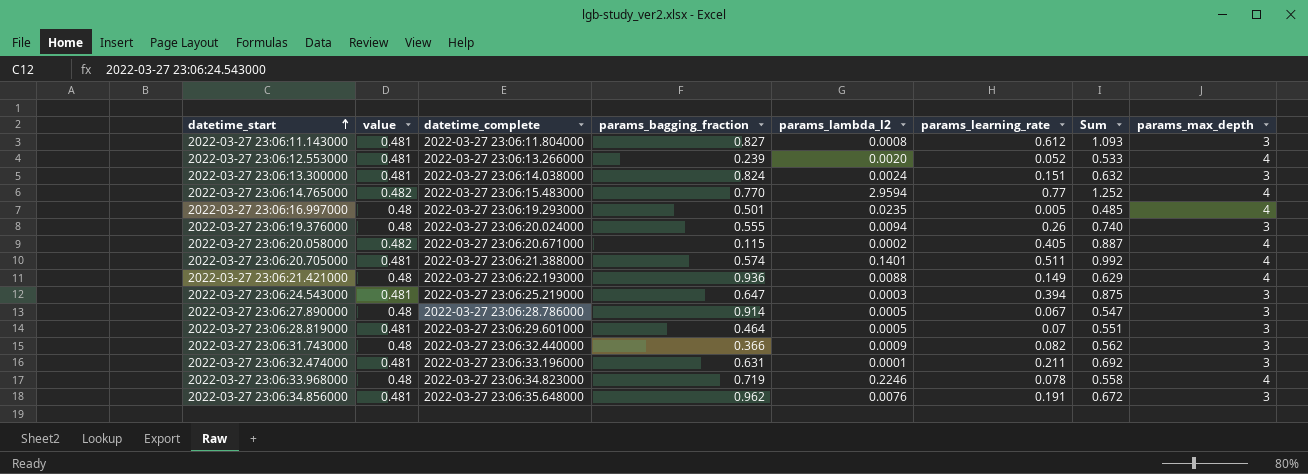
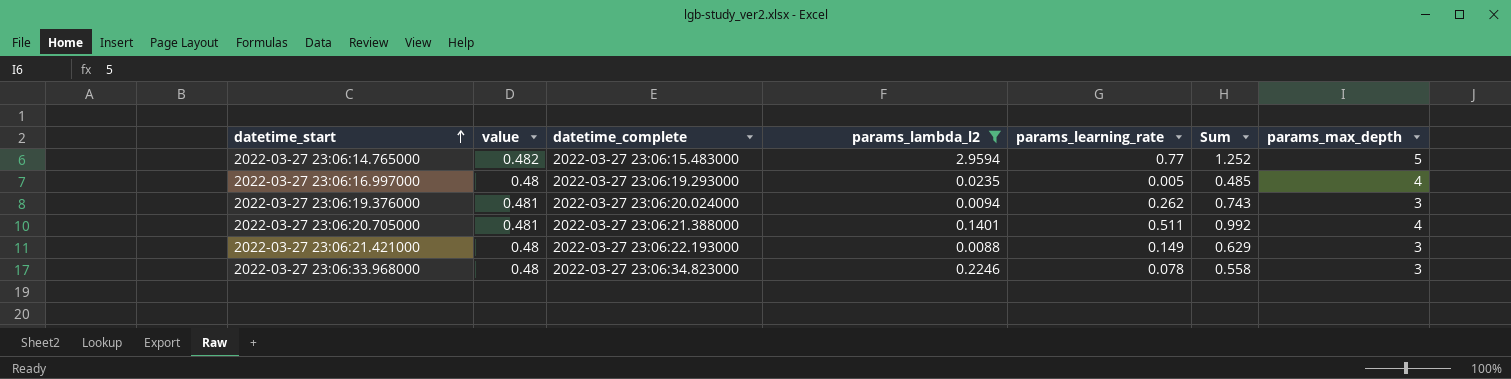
filter: none -> params_lambda_l2 >= 0.0088
column params_bagging_fraction | position: 4 -> none
2022-03-27 23:06:14.765000 | params_max_depth: 4 -> 5
2022-03-27 23:06:19.376000 | value: 0.48 -> 0.481
2022-03-27 23:06:19.376000 | params_learning_rate: 0.26 -> 0.262
2022-03-27 23:06:19.376000 | Sum: 0.740 -> 0.743
2022-03-27 23:06:21.421000 | params_max_depth: 4 -> 3
2022-03-27 23:06:33.968000 | params_max_depth: 4 -> 3

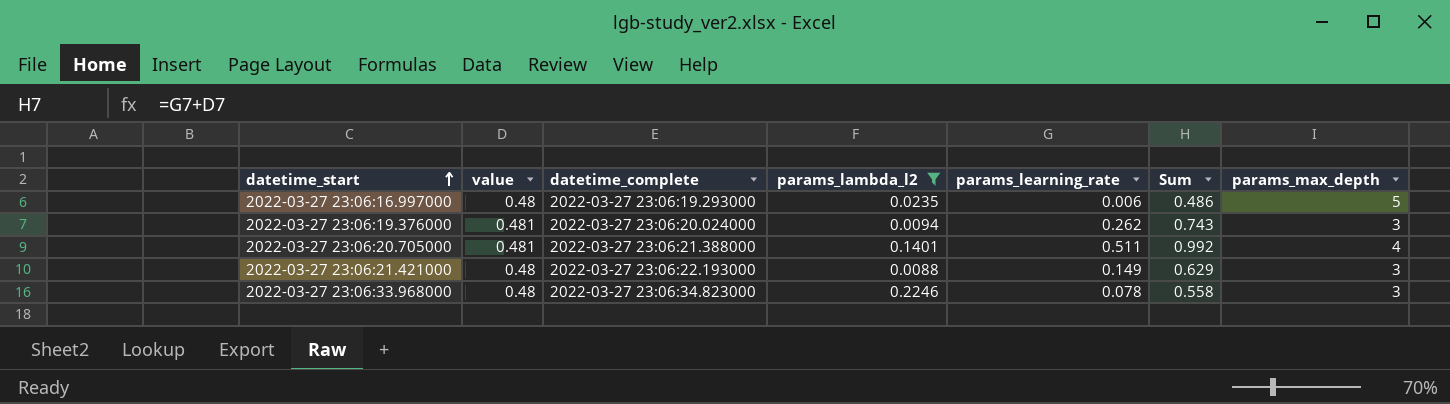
row 2022-03-27 23:06:14.765000: 0.482 | 2022-03-27 23:06:15.483000 | 2.9594 | 0.77 | 1.252 | 5 -> none
2022-03-27 23:06:16.997000 | params_learning_rate: 0.005 -> 0.006
2022-03-27 23:06:16.997000 | Sum: 0.485 -> 0.486
2022-03-27 23:06:16.997000 | params_max_depth: 4 -> 5

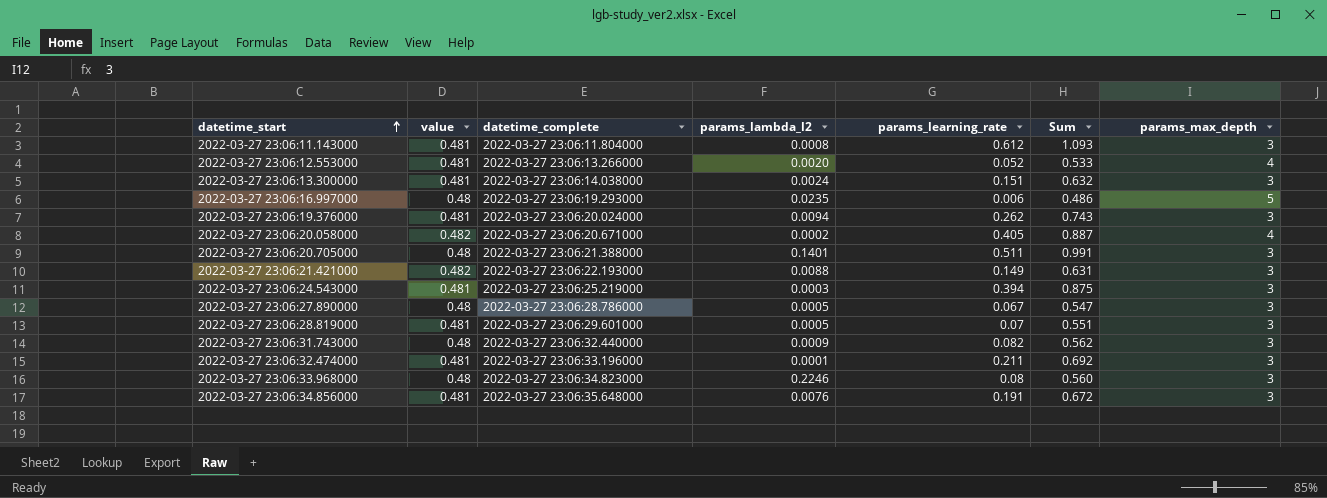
filter: params_lambda_l2 >= 0.0088 -> none
2022-03-27 23:06:20.705000 | value: 0.481 -> 0.48
2022-03-27 23:06:20.705000 | Sum: 0.992 -> 0.991
2022-03-27 23:06:20.705000 | params_max_depth: 4 -> 3
2022-03-27 23:06:21.421000 | value: 0.48 -> 0.482
2022-03-27 23:06:21.421000 | Sum: 0.629 -> 0.631
2022-03-27 23:06:33.968000 | params_learning_rate: 0.078 -> 0.08
2022-03-27 23:06:33.968000 | Sum: 0.558 -> 0.560

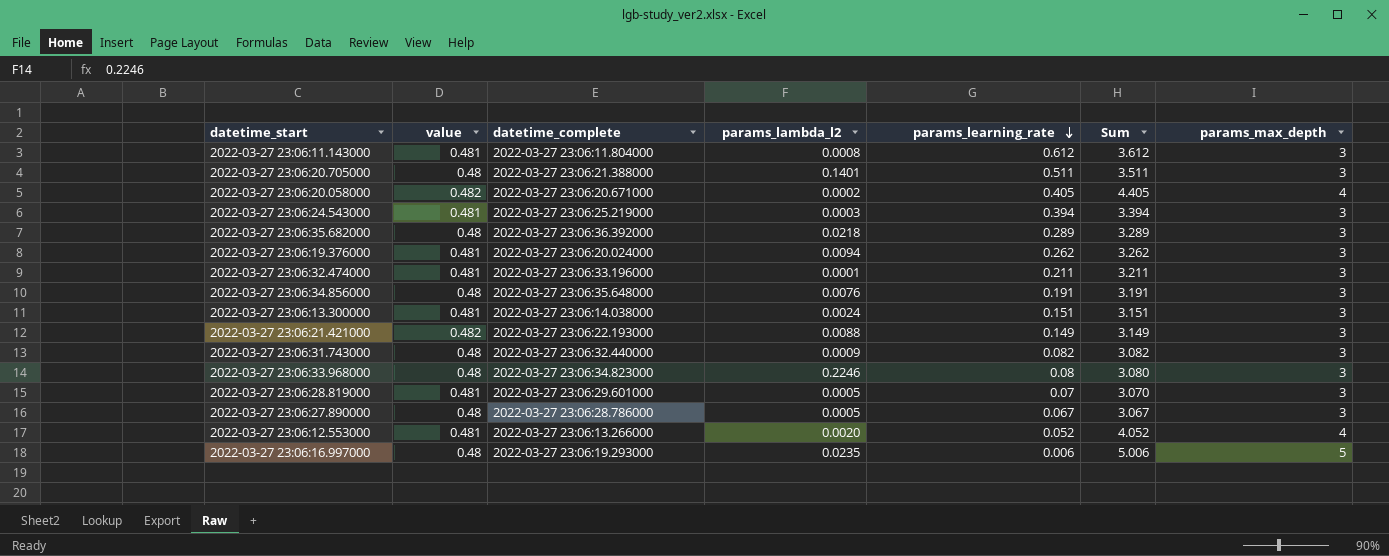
row order: datetime_start ascending -> params_learning_rate descending
column Sum | formula: [value] + [params_learning_rate] -> [params_learning_rate] + [params_max_depth]
row 2022-03-27 23:06:35.682000: none -> 0.48 | 2022-03-27 23:06:36.392000 | 0.0218 | 0.289 | 3.289 | 3
2022-03-27 23:06:34.856000 | value: 0.481 -> 0.48

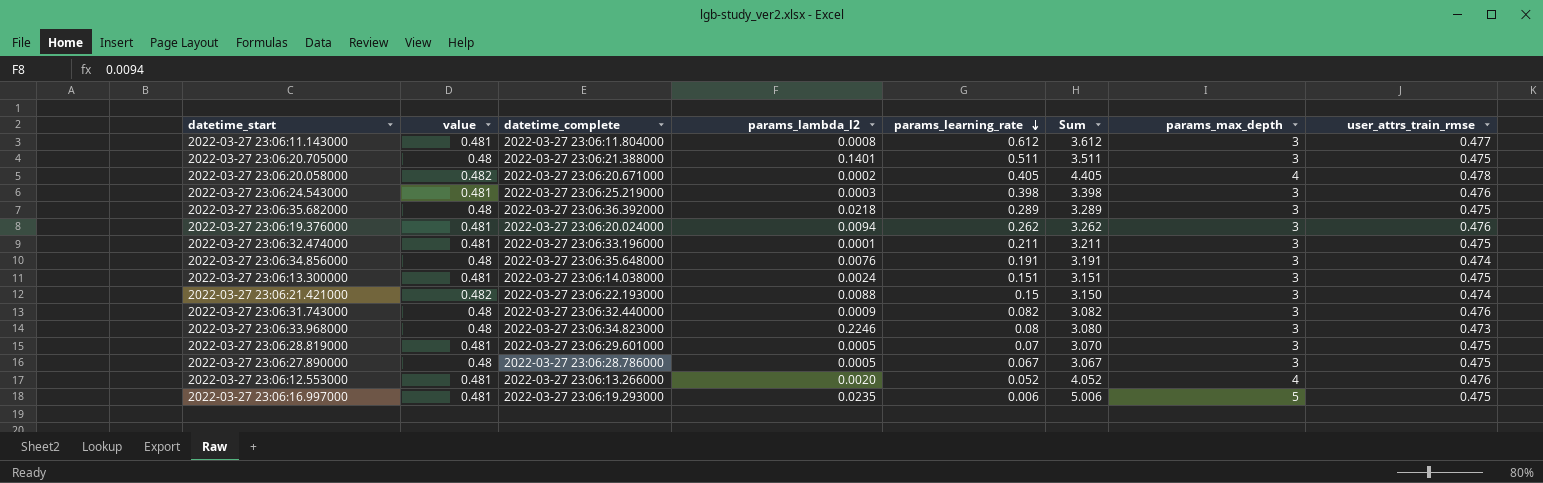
column user_attrs_train_rmse | position: none -> 8
2022-03-27 23:06:24.543000 | params_learning_rate: 0.394 -> 0.398
2022-03-27 23:06:24.543000 | Sum: 3.394 -> 3.398
2022-03-27 23:06:21.421000 | params_learning_rate: 0.149 -> 0.15
2022-03-27 23:06:21.421000 | Sum: 3.149 -> 3.150
2022-03-27 23:06:16.997000 | value: 0.48 -> 0.481

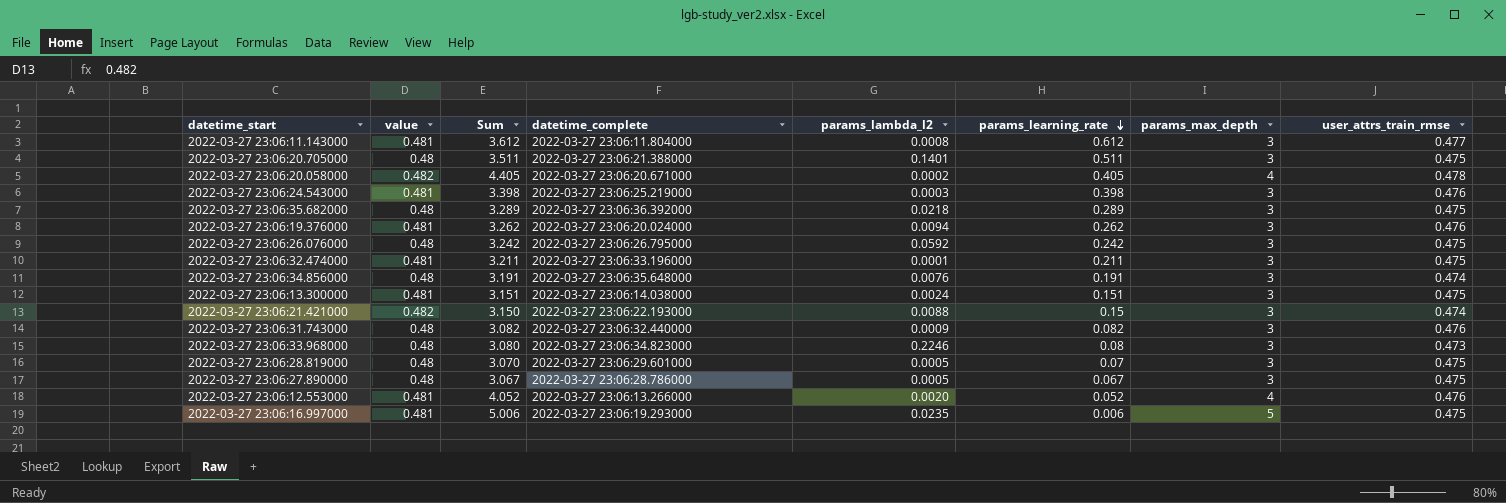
column Sum | position: 6 -> 3
row 2022-03-27 23:06:26.076000: none -> 0.48 | 3.242 | 2022-03-27 23:06:26.795000 | 0.0592 | 0.242 | 3 | 0.475
2022-03-27 23:06:28.819000 | value: 0.481 -> 0.48

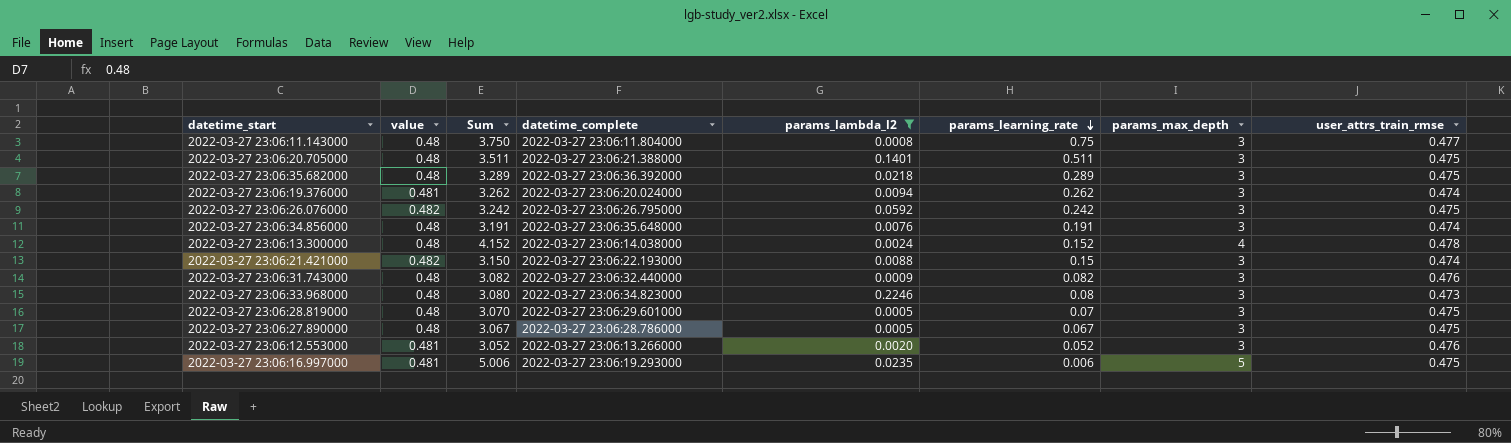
filter: none -> params_lambda_l2 >= 0.0005
2022-03-27 23:06:11.143000 | value: 0.481 -> 0.48
2022-03-27 23:06:11.143000 | Sum: 3.612 -> 3.750
2022-03-27 23:06:11.143000 | params_learning_rate: 0.612 -> 0.75
2022-03-27 23:06:19.376000 | user_attrs_train_rmse: 0.476 -> 0.474
2022-03-27 23:06:26.076000 | value: 0.48 -> 0.482
2022-03-27 23:06:13.300000 | value: 0.481 -> 0.48
2022-03-27 23:06:13.300000 | Sum: 3.151 -> 4.152
2022-03-27 23:06:13.300000 | params_learning_rate: 0.151 -> 0.152
2022-03-27 23:06:13.300000 | params_max_depth: 3 -> 4
2022-03-27 23:06:13.300000 | user_attrs_train_rmse: 0.475 -> 0.478
2022-03-27 23:06:12.553000 | Sum: 4.052 -> 3.052
2022-03-27 23:06:12.553000 | params_max_depth: 4 -> 3

